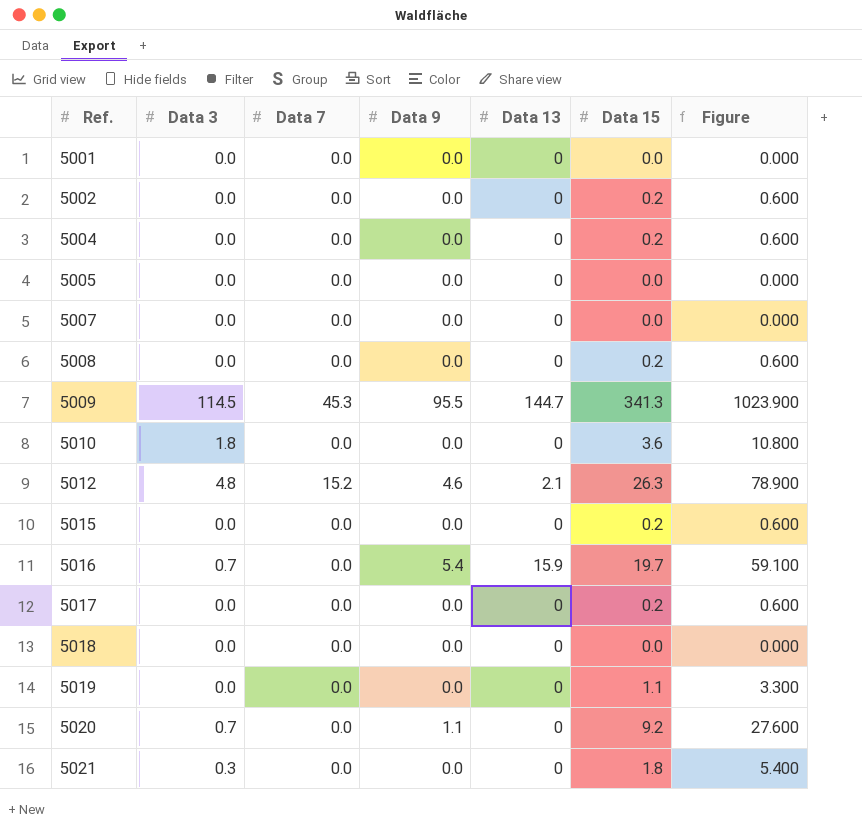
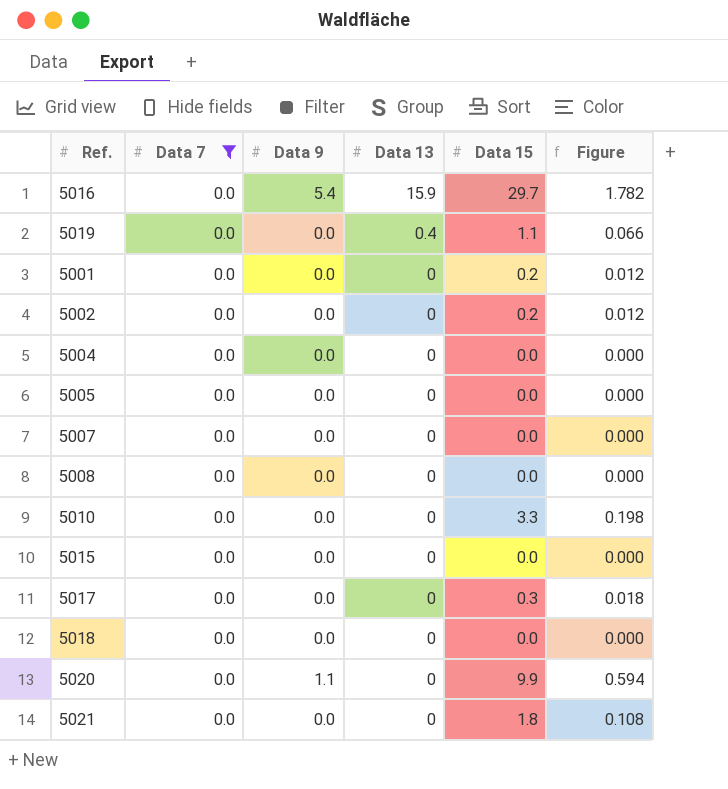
filter: none -> Data 7 = 0.0
row order: Ref. ascending -> Data 13 descending
column Data 3 | position: 2 -> none
column Figure | formula: [Data 15] * 3 -> [Data 15] * 0.06
5016 | Data 15: 19.7 -> 29.7
5019 | Data 13: 0 -> 0.4
5001 | Data 15: 0.0 -> 0.2
5004 | Data 15: 0.2 -> 0.0
5008 | Data 15: 0.2 -> 0.0
5010 | Data 15: 3.6 -> 3.3
5015 | Data 15: 0.2 -> 0.0
5017 | Data 15: 0.2 -> 0.3
5020 | Data 15: 9.2 -> 9.9

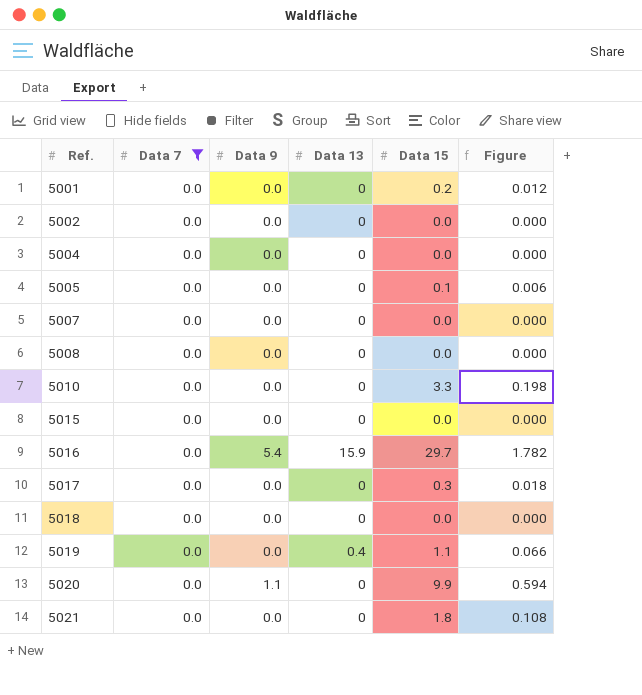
row order: Data 13 descending -> Ref. ascending
5002 | Data 15: 0.2 -> 0.0
5002 | Figure: 0.012 -> 0.000
5005 | Data 15: 0.0 -> 0.1
5005 | Figure: 0.000 -> 0.006

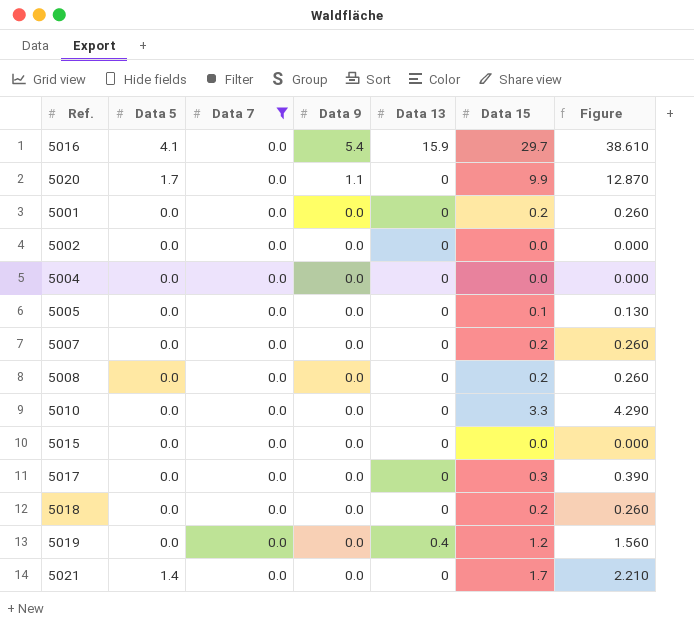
row order: Ref. ascending -> Data 9 descending
column Data 5 | position: none -> 2
column Figure | formula: [Data 15] * 0.06 -> [Data 15] * 1.3
5007 | Data 15: 0.0 -> 0.2
5008 | Data 15: 0.0 -> 0.2
5018 | Data 15: 0.0 -> 0.2
5019 | Data 15: 1.1 -> 1.2
5021 | Data 15: 1.8 -> 1.7

